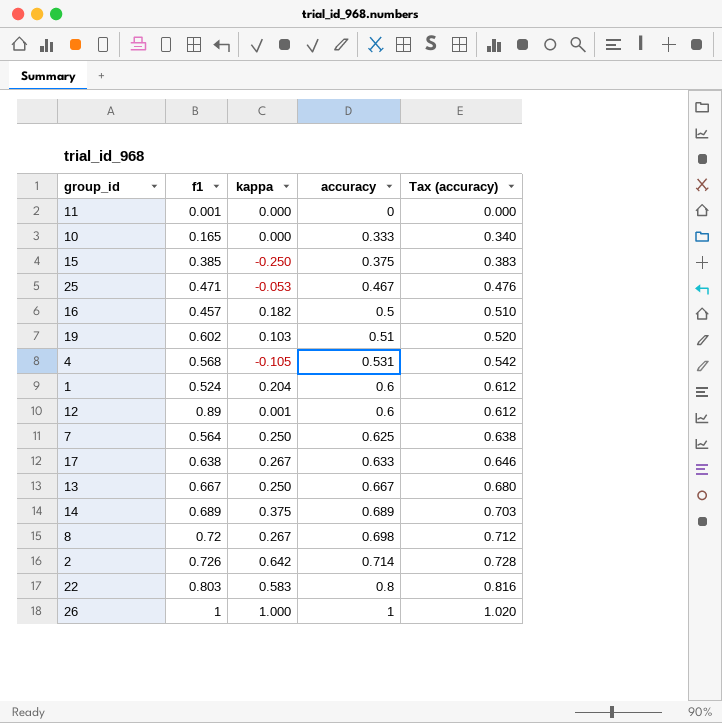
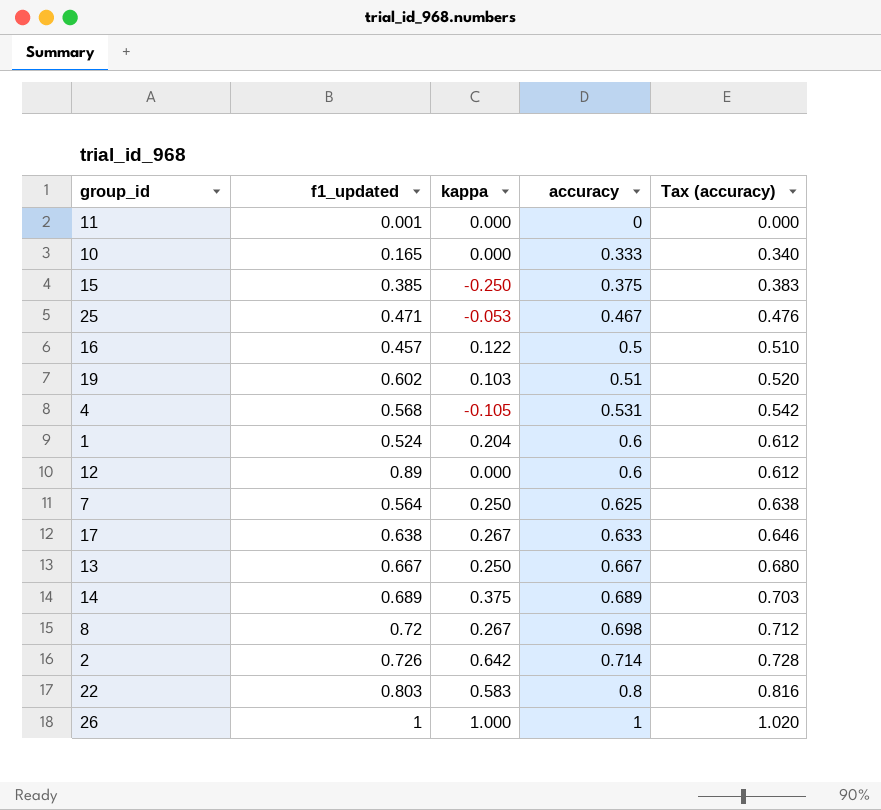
column name: f1 -> f1_updated
16 | kappa: 0.182 -> 0.122
12 | kappa: 0.001 -> 0.000

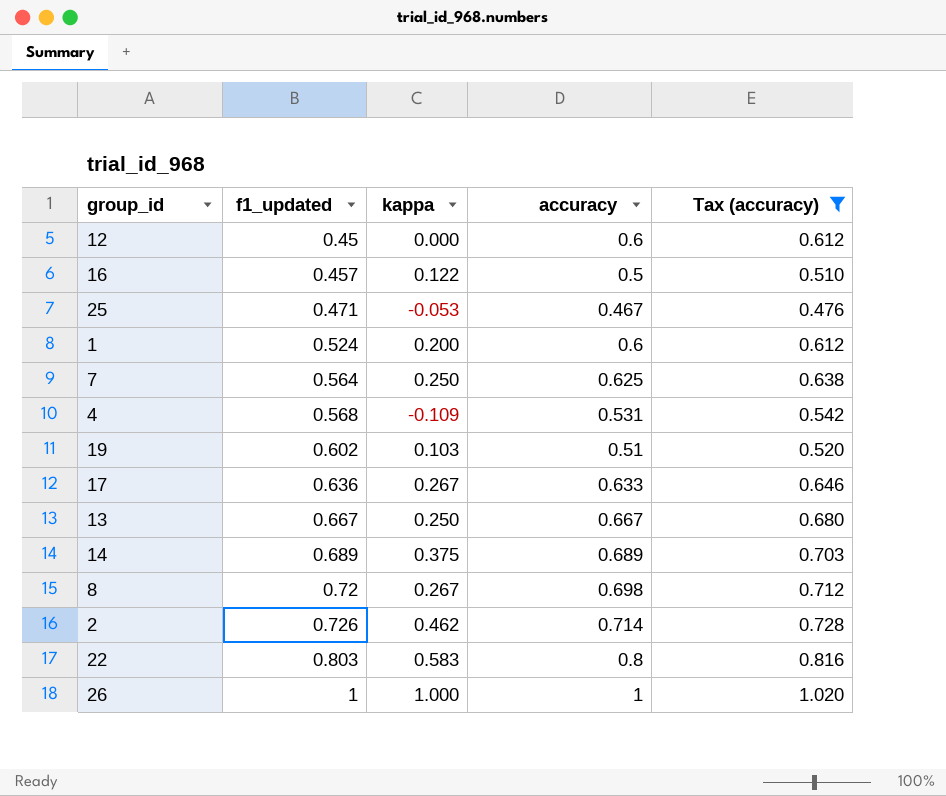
filter: none -> Tax (accuracy) >= 0.476
row order: accuracy ascending -> f1_updated ascending
12 | f1_updated: 0.89 -> 0.45
1 | kappa: 0.204 -> 0.200
4 | kappa: -0.105 -> -0.109
17 | f1_updated: 0.638 -> 0.636
2 | kappa: 0.642 -> 0.462

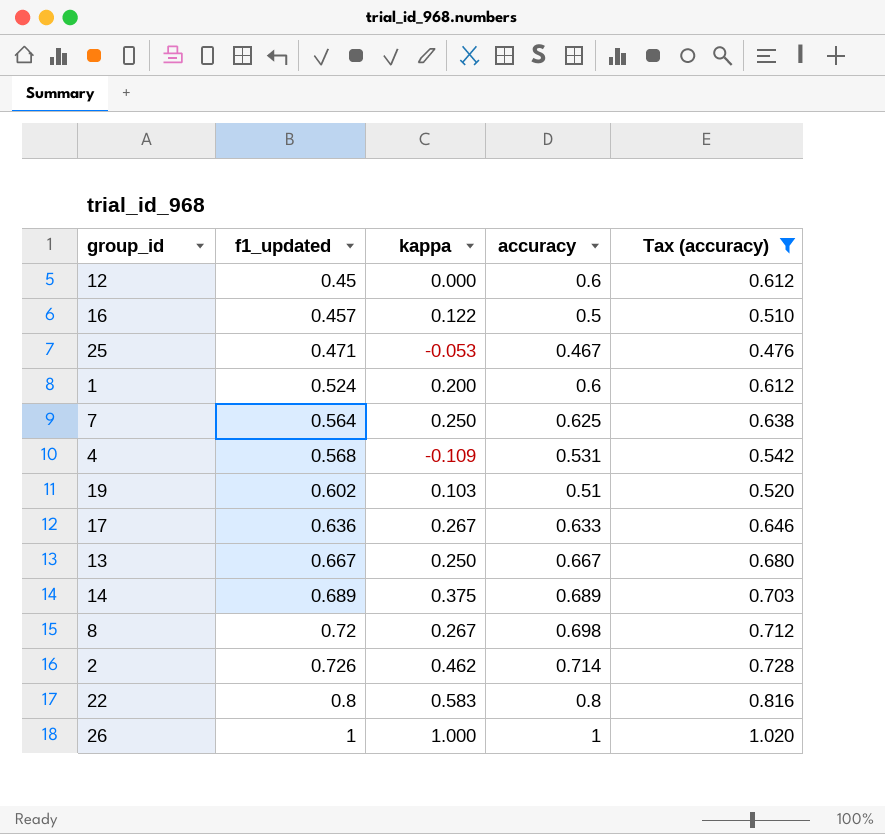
22 | f1_updated: 0.803 -> 0.8

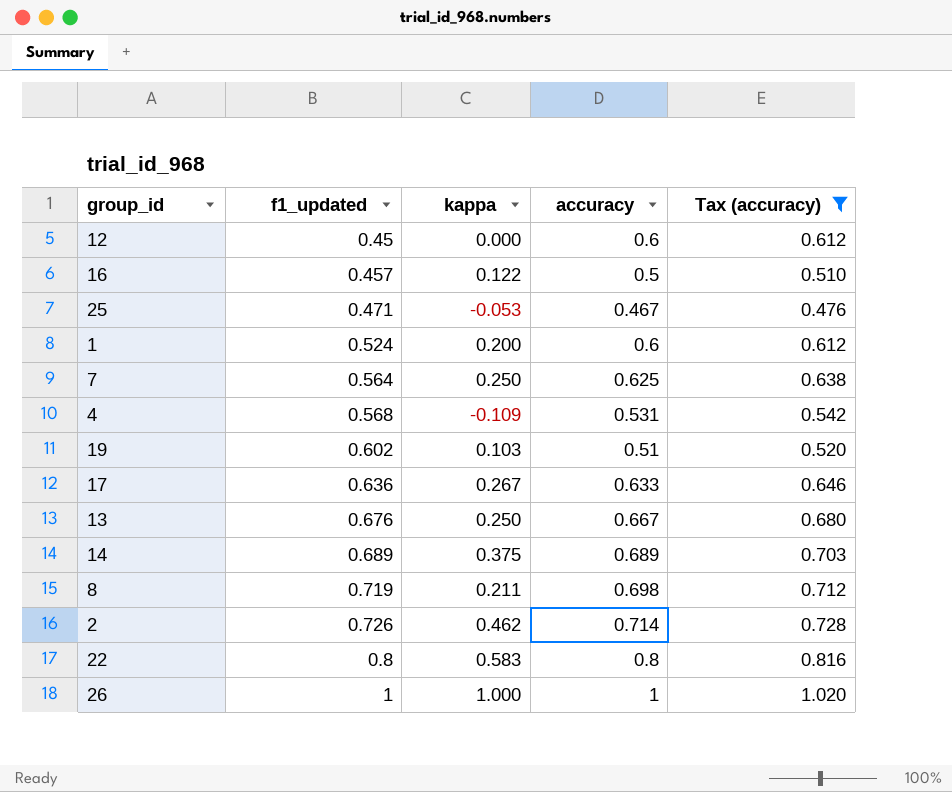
13 | f1_updated: 0.667 -> 0.676
8 | f1_updated: 0.72 -> 0.719
8 | kappa: 0.267 -> 0.211

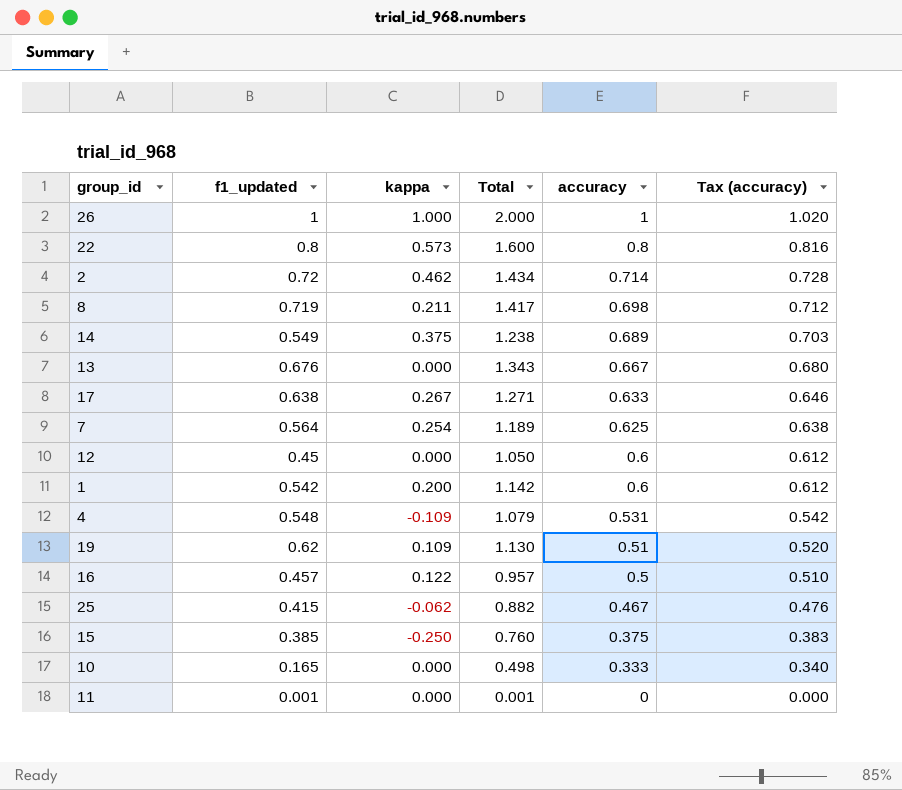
filter: Tax (accuracy) >= 0.476 -> none
row order: f1_updated ascending -> accuracy descending
column Total | formula: none -> [f1_updated] + [accuracy]
22 | kappa: 0.583 -> 0.573
2 | f1_updated: 0.726 -> 0.72
14 | f1_updated: 0.689 -> 0.549
13 | kappa: 0.250 -> 0.000
17 | f1_updated: 0.636 -> 0.638
7 | kappa: 0.250 -> 0.254
1 | f1_updated: 0.524 -> 0.542
4 | f1_updated: 0.568 -> 0.548
19 | f1_updated: 0.602 -> 0.62
19 | kappa: 0.103 -> 0.109
25 | f1_updated: 0.471 -> 0.415
25 | kappa: -0.053 -> -0.062

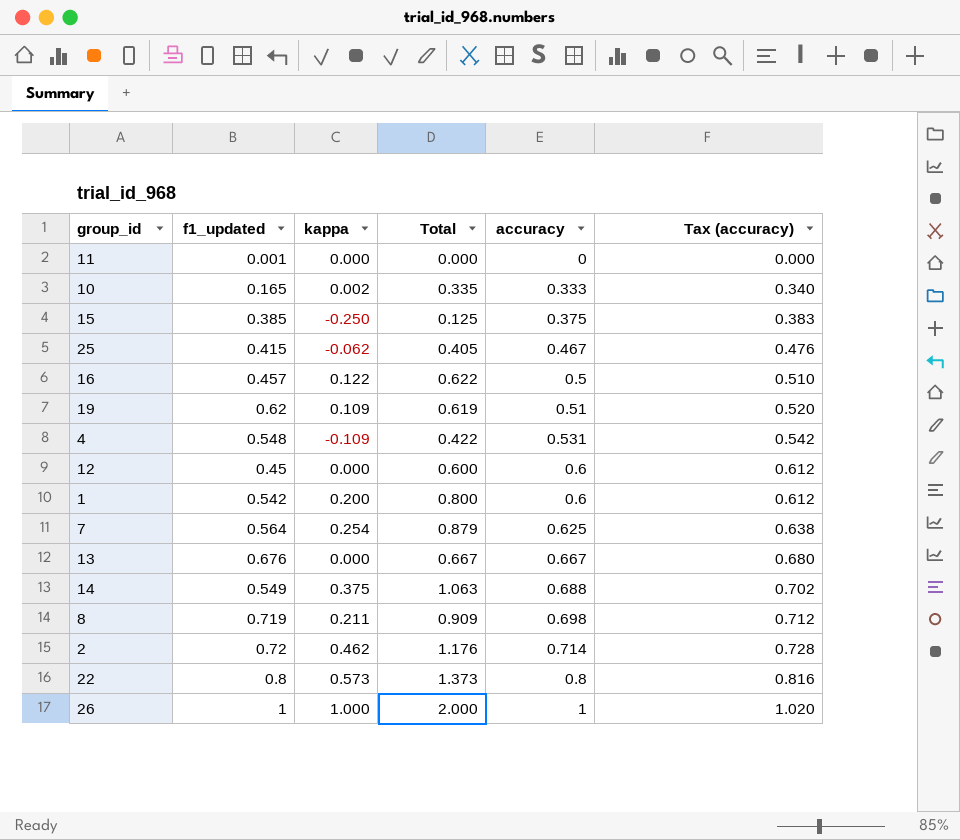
row order: accuracy descending -> accuracy ascending
column Total | formula: [f1_updated] + [accuracy] -> [kappa] + [accuracy]
row 17: 0.638 | 0.267 | 1.271 | 0.633 | 0.646 -> none
10 | kappa: 0.000 -> 0.002
14 | accuracy: 0.689 -> 0.688
14 | Tax (accuracy): 0.703 -> 0.702

